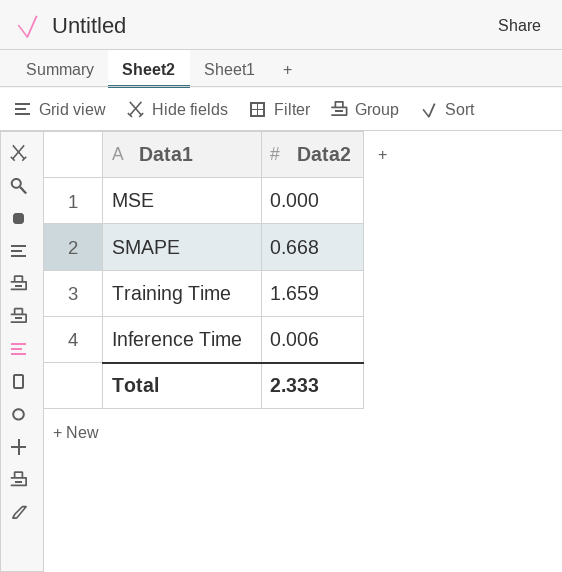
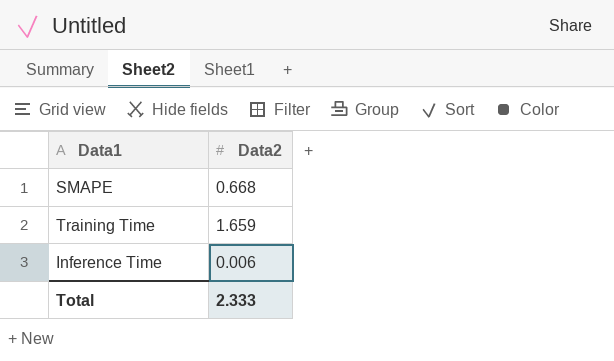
row MSE: 0.000 -> none

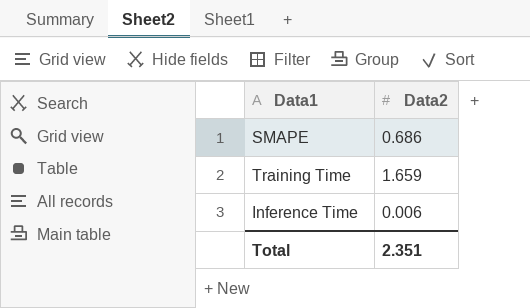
SMAPE | Data2: 0.668 -> 0.686
Total | Data2: 2.333 -> 2.351

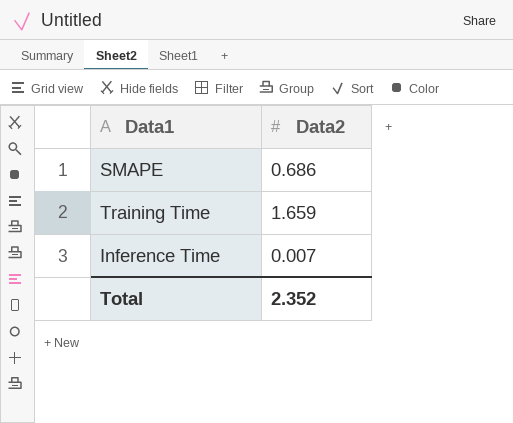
Inference Time | Data2: 0.006 -> 0.007
Total | Data2: 2.351 -> 2.352

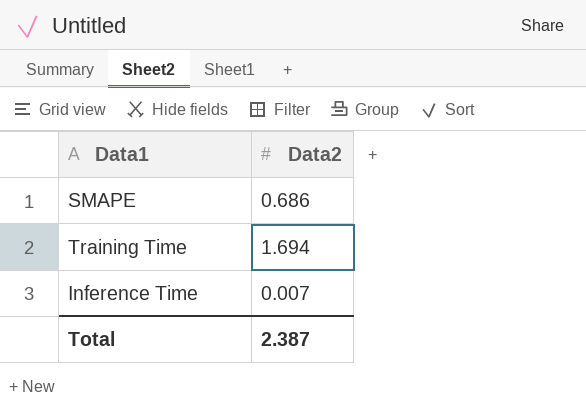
Training Time | Data2: 1.659 -> 1.694
Total | Data2: 2.352 -> 2.387

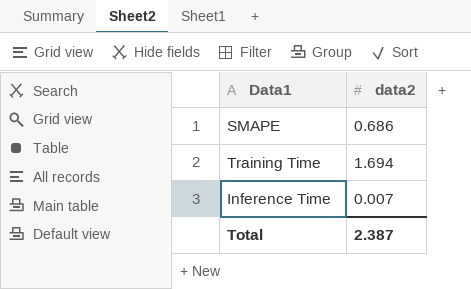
column name: Data2 -> data2

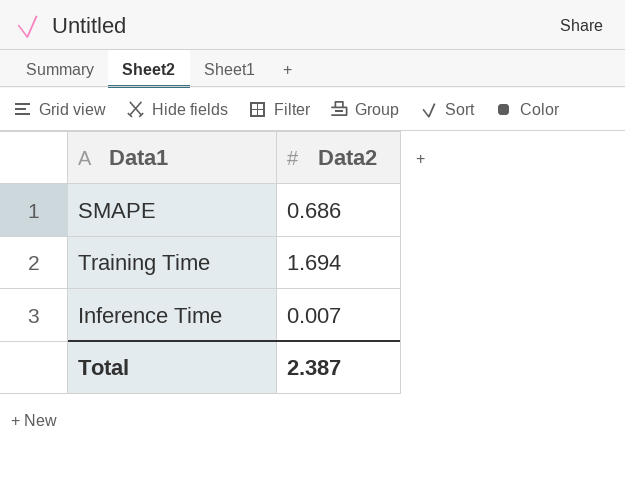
column name: data2 -> Data2

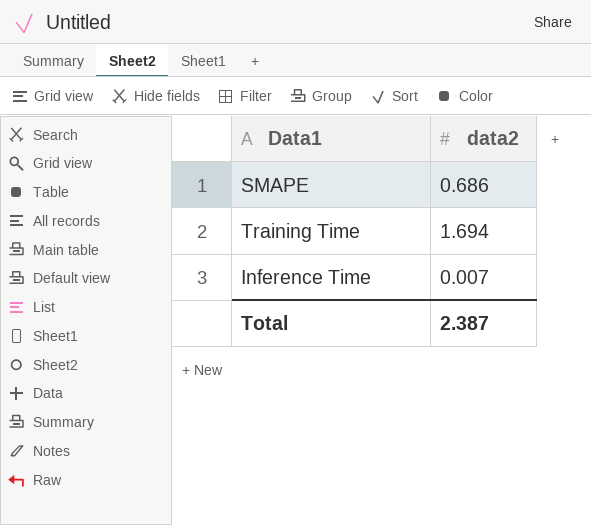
column name: Data2 -> data2

